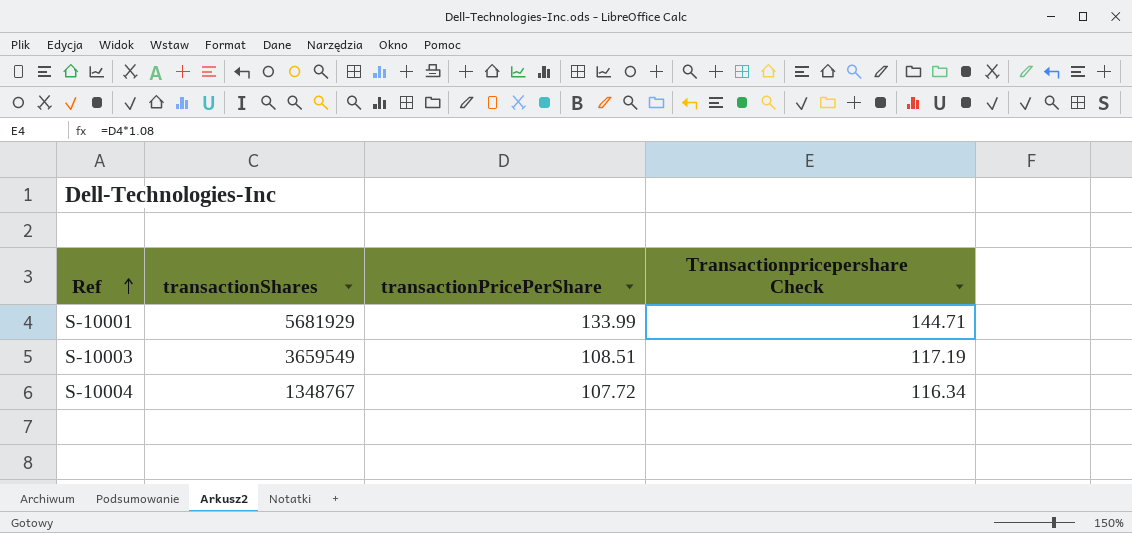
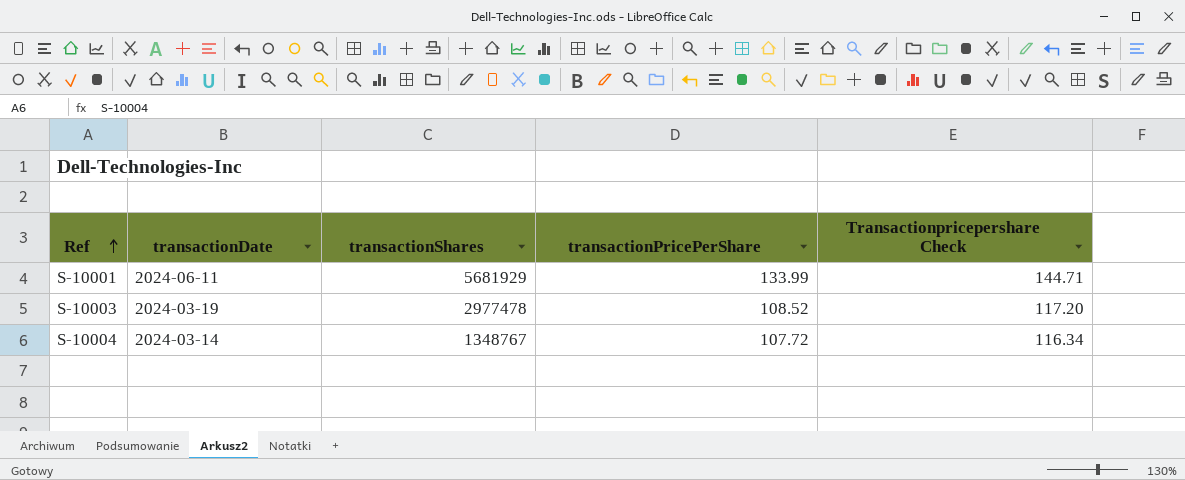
column transactionDate | position: none -> 2
S-10003 | transactionShares: 3659549 -> 2977478
S-10003 | transactionPricePerShare: 108.51 -> 108.52
S-10003 | Transactionpricepershare Check: 117.19 -> 117.20

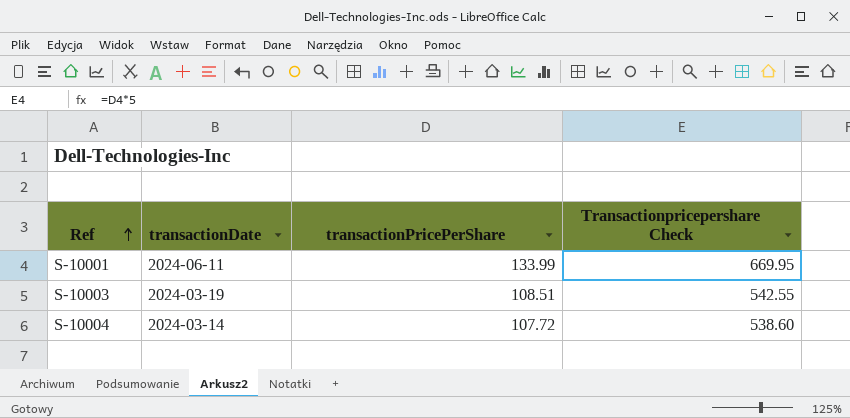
column transactionShares | position: 3 -> none
column Transactionpricepershare Check | formula: [transactionPricePerShare] * 1.08 -> [transactionPricePerShare] * 5
S-10003 | transactionPricePerShare: 108.52 -> 108.51

